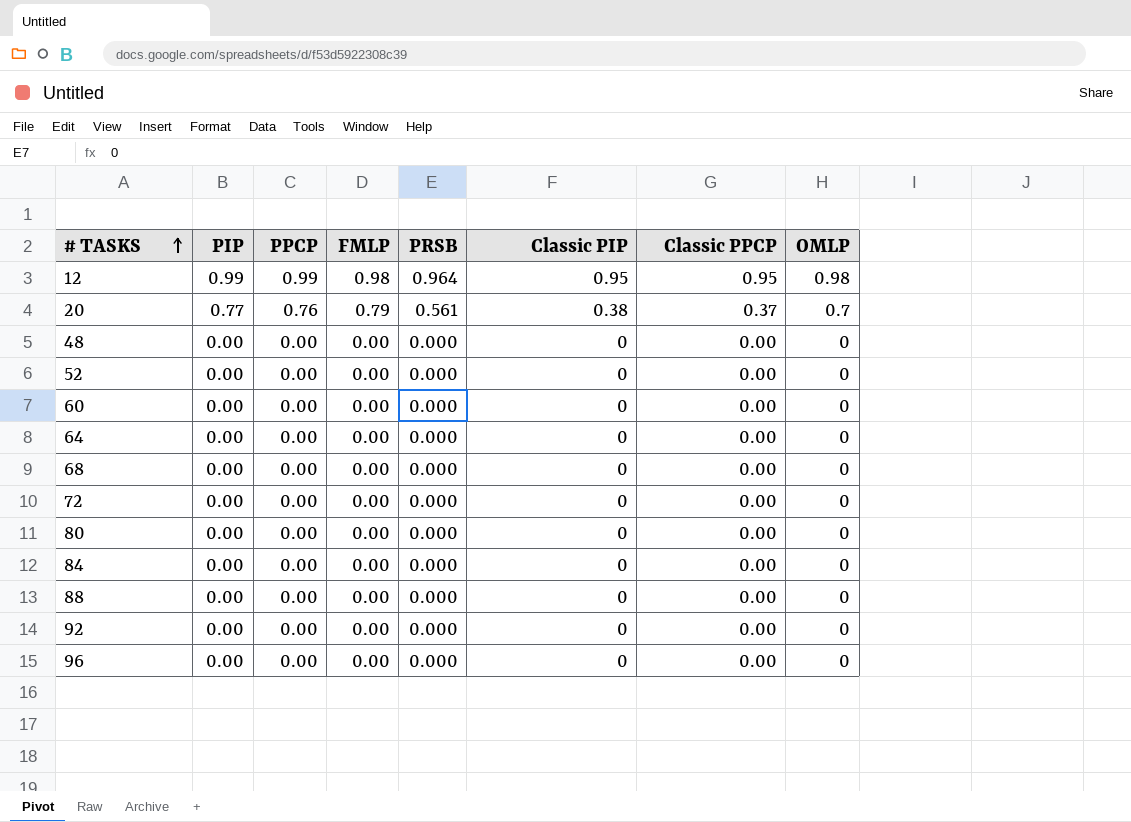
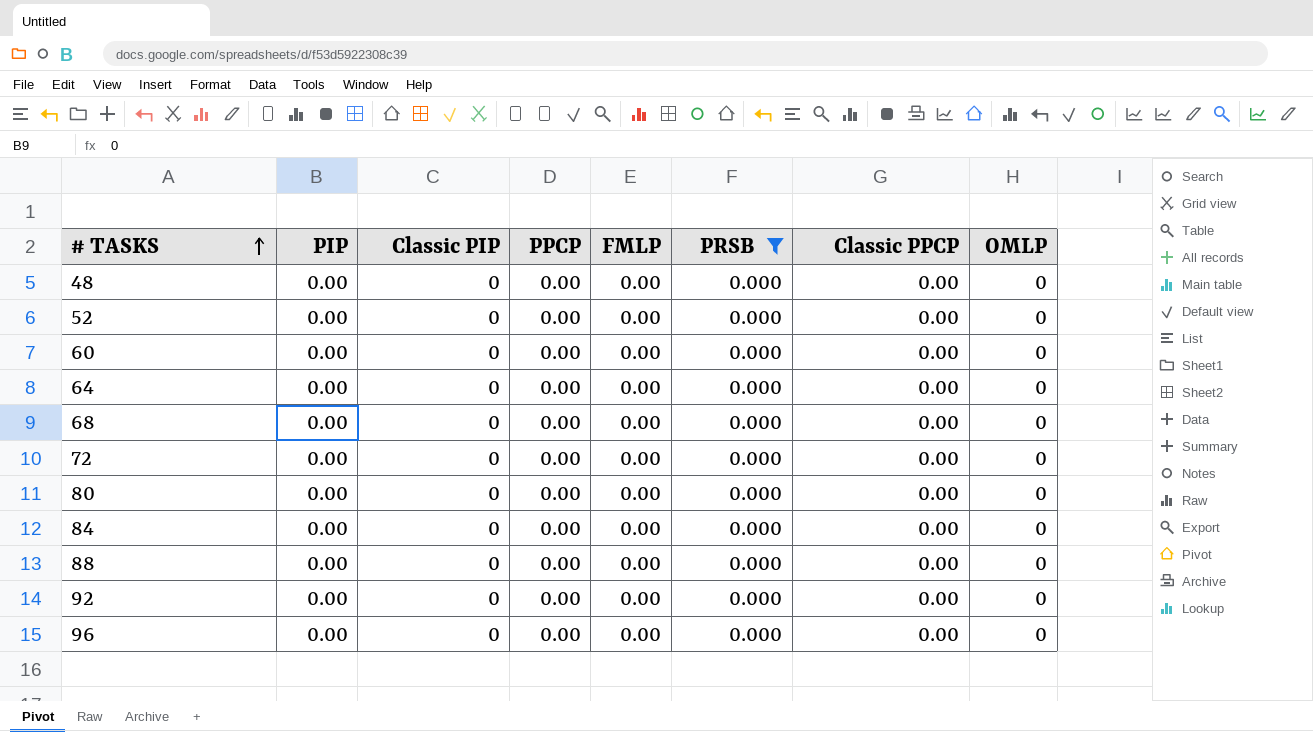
filter: none -> PRSB = 0.000
column Classic PIP | position: 6 -> 3

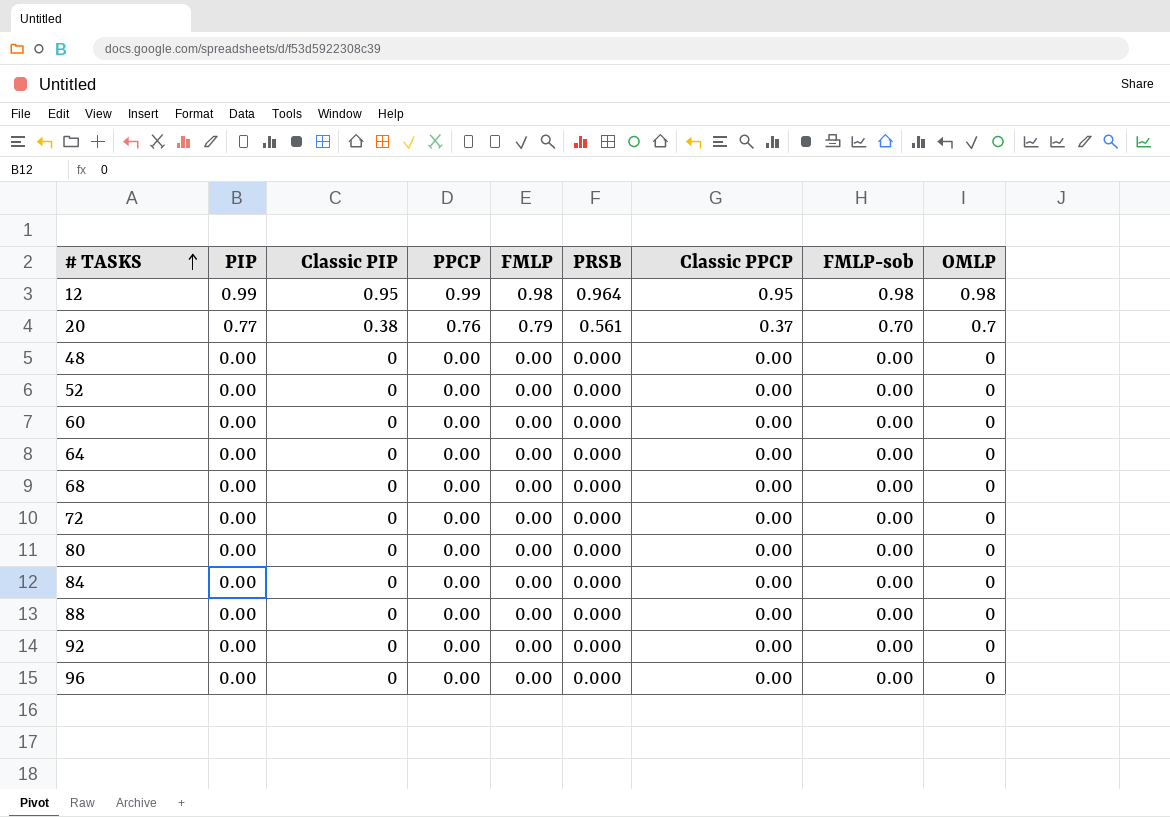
filter: PRSB = 0.000 -> none
column FMLP-sob | position: none -> 8

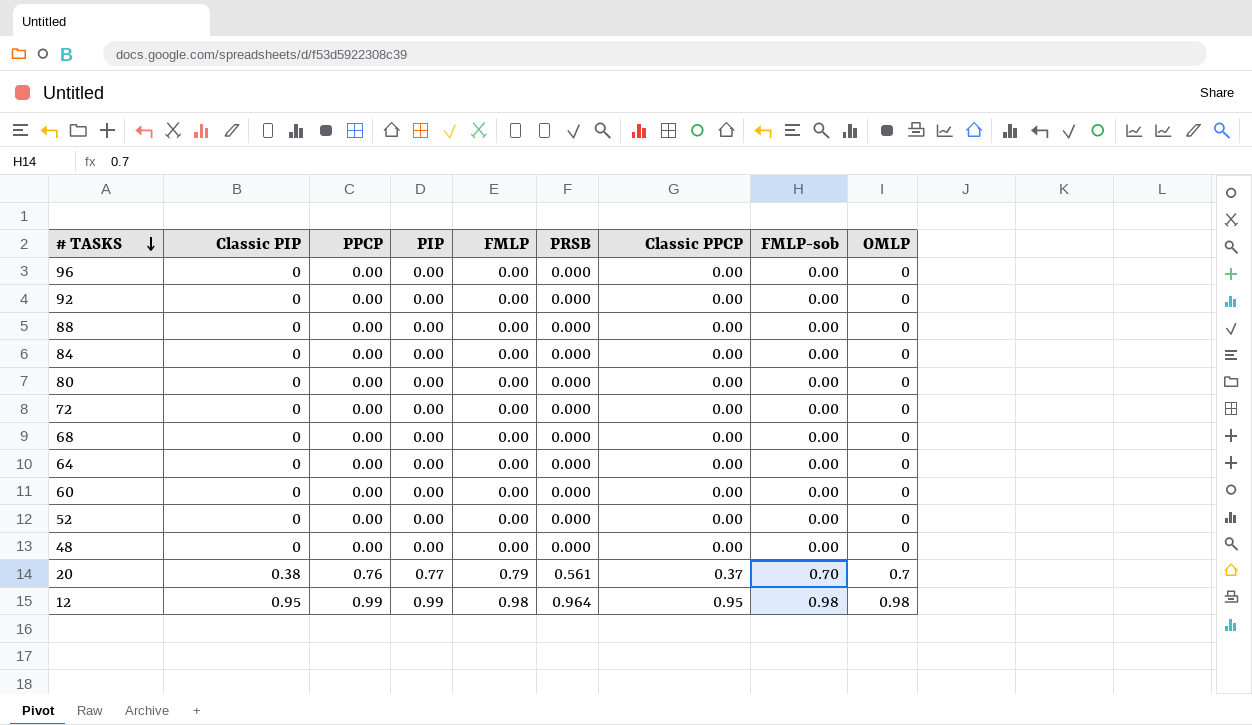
row order: # TASKS ascending -> # TASKS descending
column PIP | position: 2 -> 4

